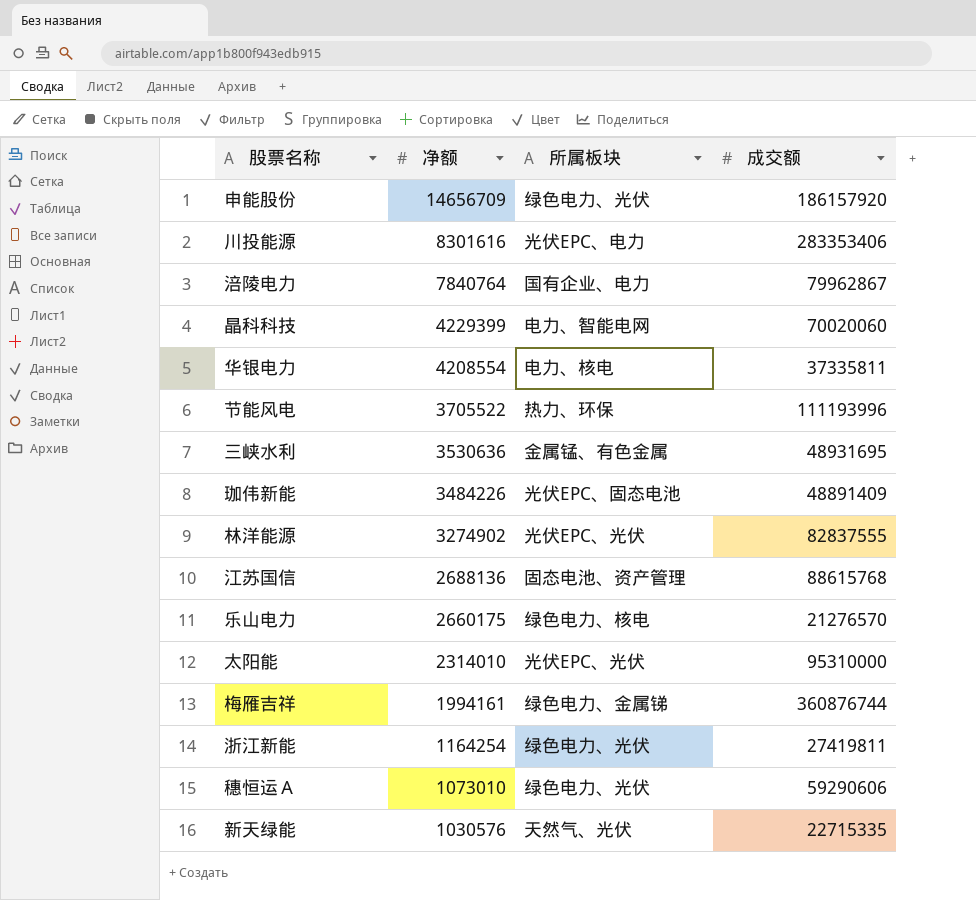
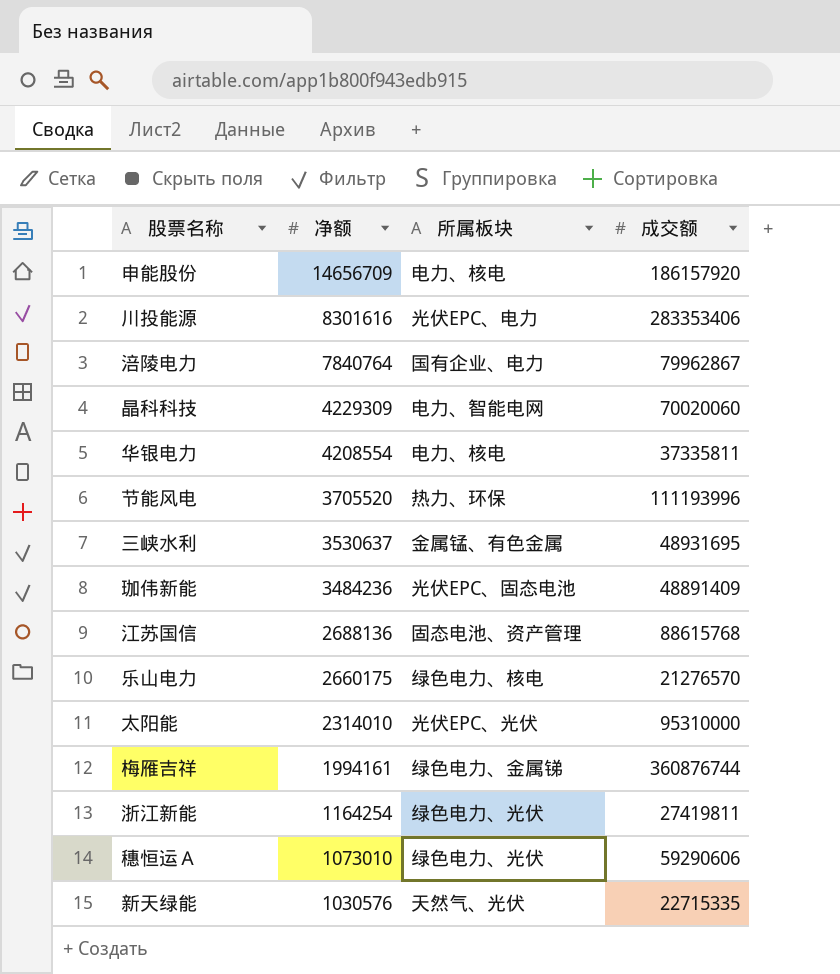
row 林洋能源: 3274902 | 光伏EPC、光伏 | 82837555 -> none
申能股份 | 所属板块: 绿色电力、光伏 -> 电力、核电
晶科科技 | 净额: 4229399 -> 4229309
节能风电 | 净额: 3705522 -> 3705520
三峡水利 | 净额: 3530636 -> 3530637
珈伟新能 | 净额: 3484226 -> 3484236

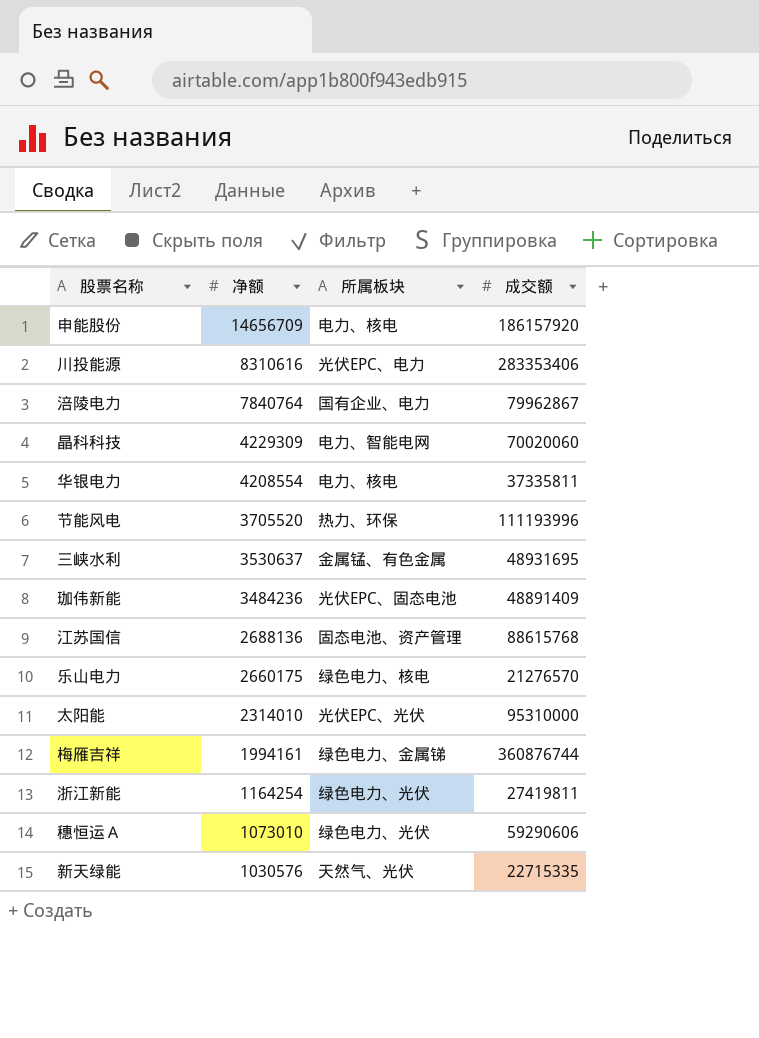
川投能源 | 净额: 8301616 -> 8310616

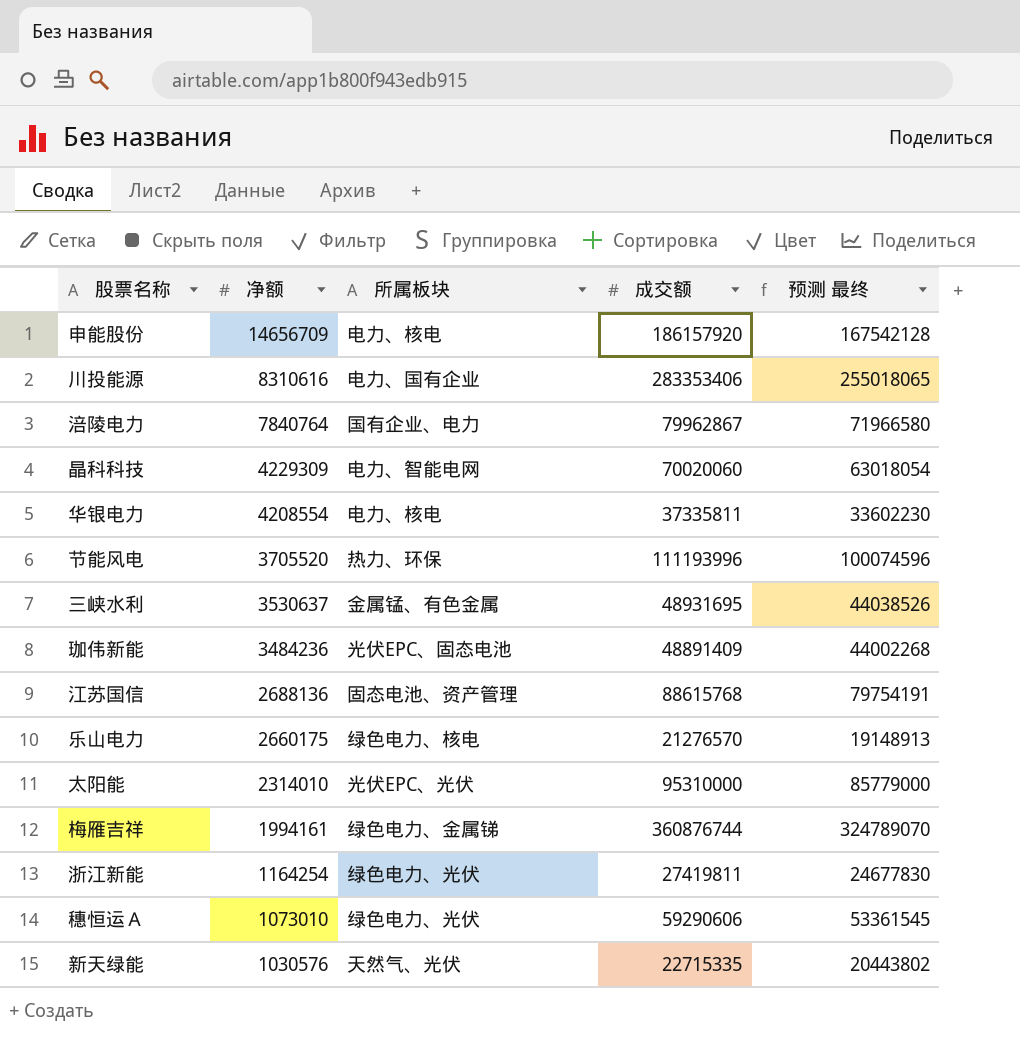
column 预测 最终 | formula: none -> [成交额] * 0.9
川投能源 | 所属板块: 光伏EPC、电力 -> 电力、国有企业

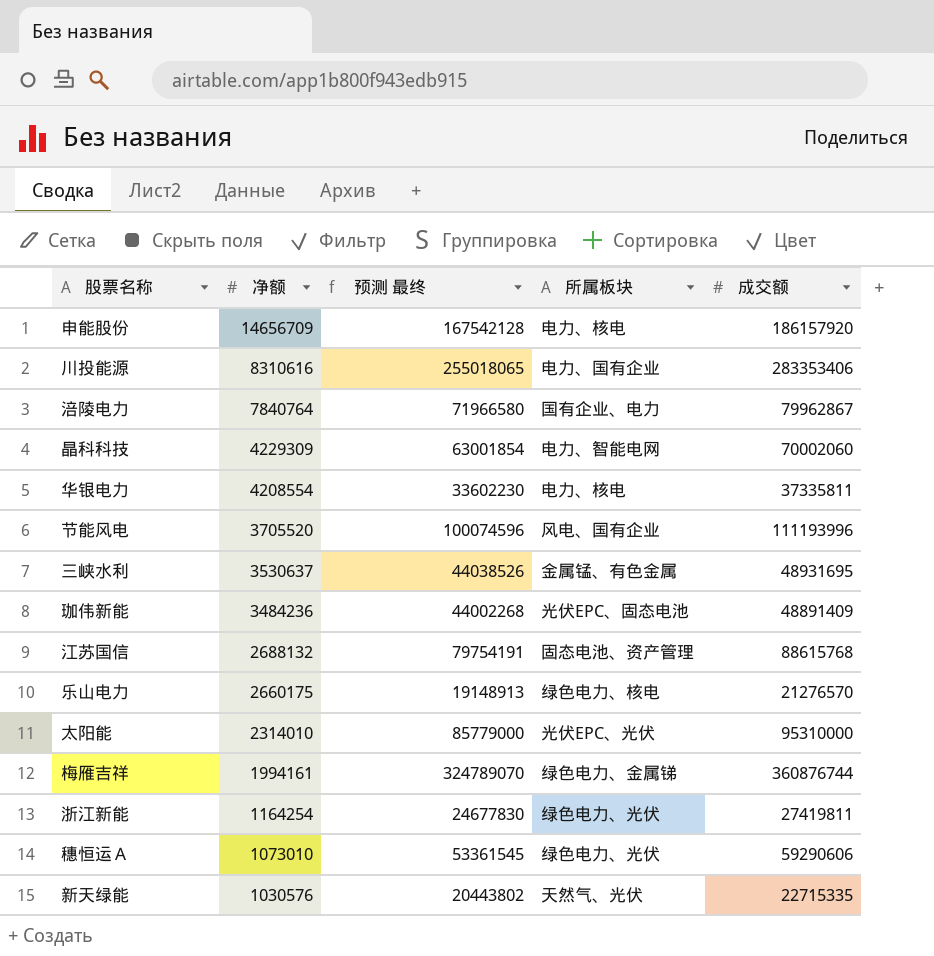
column 预测 最终 | position: 5 -> 3
晶科科技 | 预测 最终: 63018054 -> 63001854
晶科科技 | 成交额: 70020060 -> 70002060
节能风电 | 所属板块: 热力、环保 -> 风电、国有企业
江苏国信 | 净额: 2688136 -> 2688132

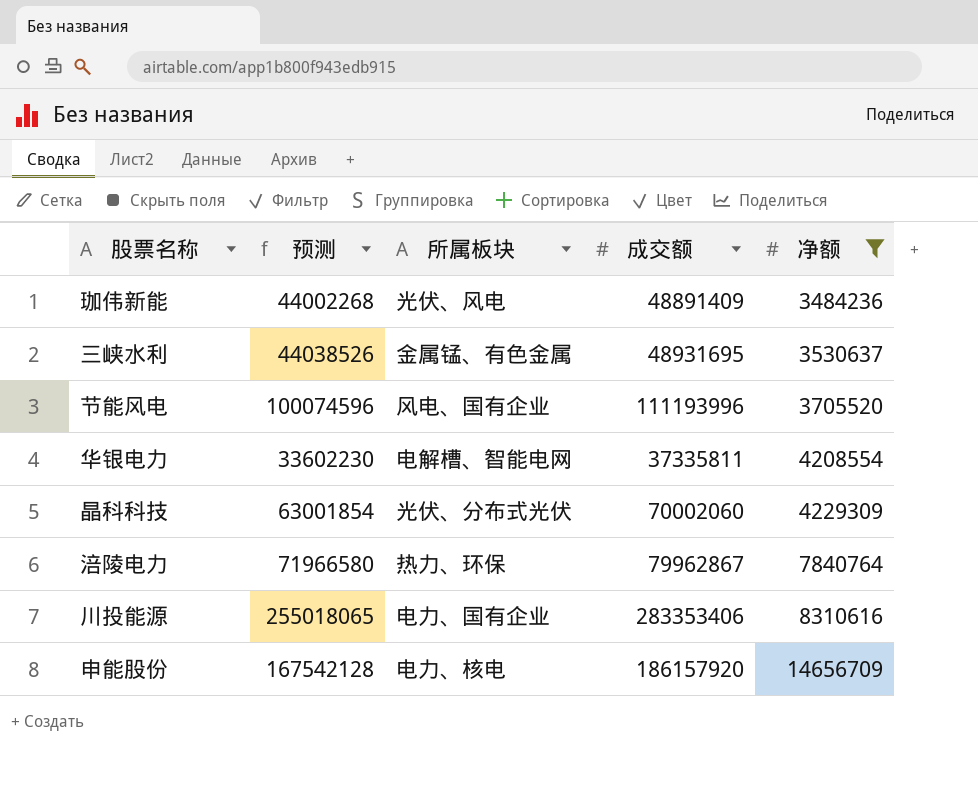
filter: none -> 净额 >= 3484236
row order: 净额 descending -> 净额 ascending
column name: 预测 最终 -> 预测
column 净额 | position: 2 -> 5
珈伟新能 | 所属板块: 光伏EPC、固态电池 -> 光伏、风电
华银电力 | 所属板块: 电力、核电 -> 电解槽、智能电网
晶科科技 | 所属板块: 电力、智能电网 -> 光伏、分布式光伏
涪陵电力 | 所属板块: 国有企业、电力 -> 热力、环保

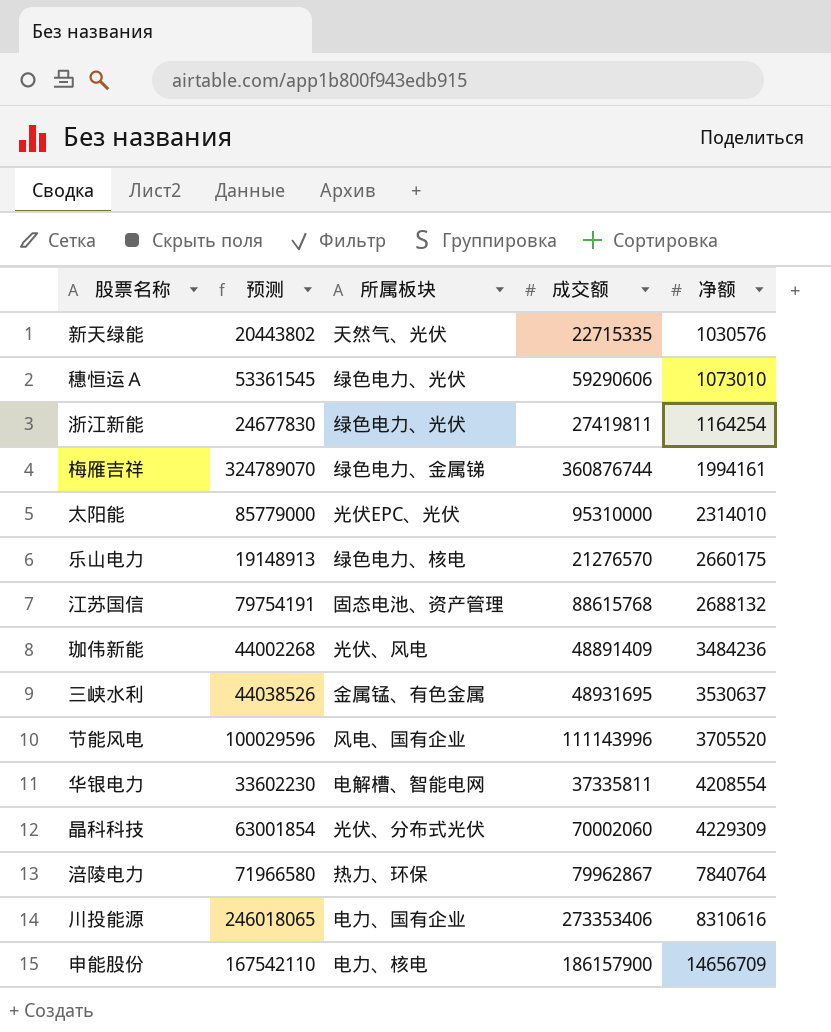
filter: 净额 >= 3484236 -> none
节能风电 | 预测: 100074596 -> 100029596
节能风电 | 成交额: 111193996 -> 111143996
川投能源 | 预测: 255018065 -> 246018065
川投能源 | 成交额: 283353406 -> 273353406
申能股份 | 预测: 167542128 -> 167542110
申能股份 | 成交额: 186157920 -> 186157900

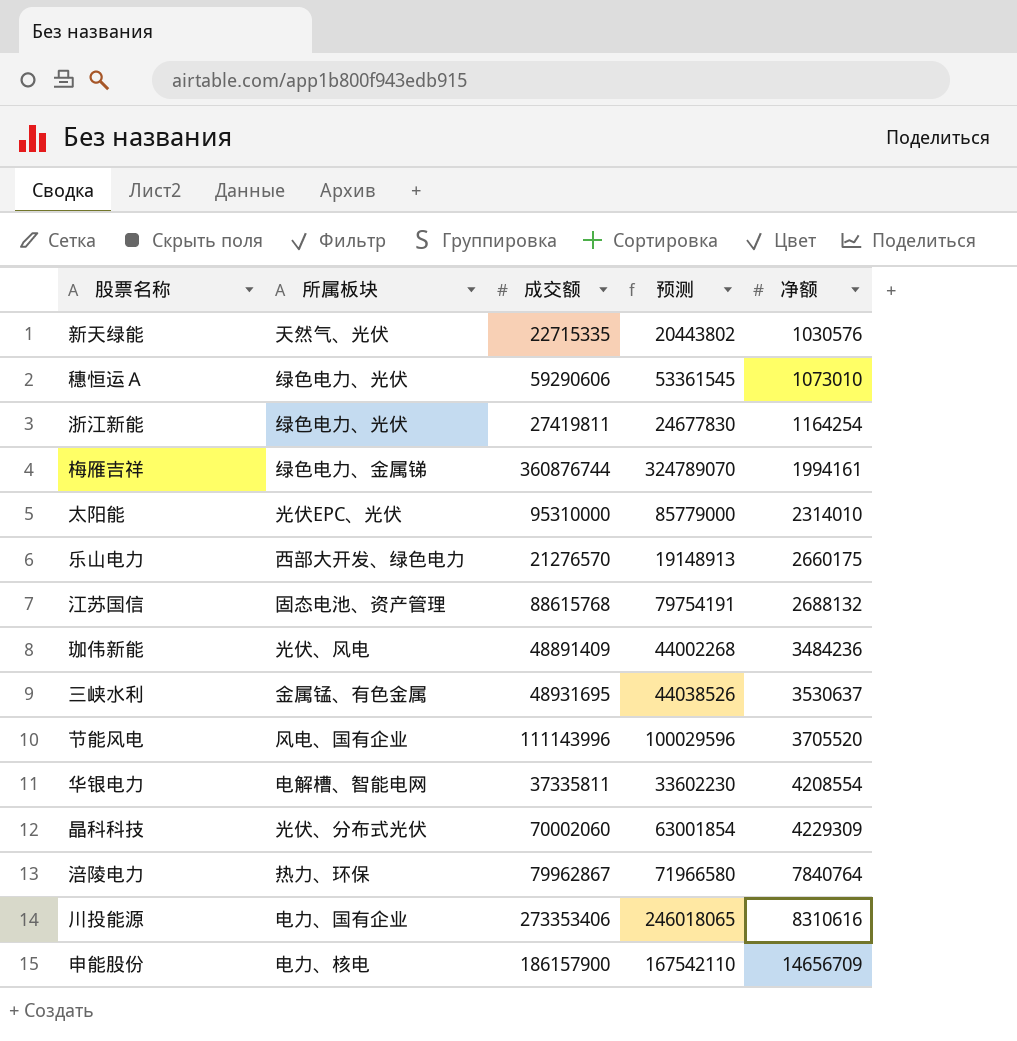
column 预测 | position: 2 -> 4
乐山电力 | 所属板块: 绿色电力、核电 -> 西部大开发、绿色电力

